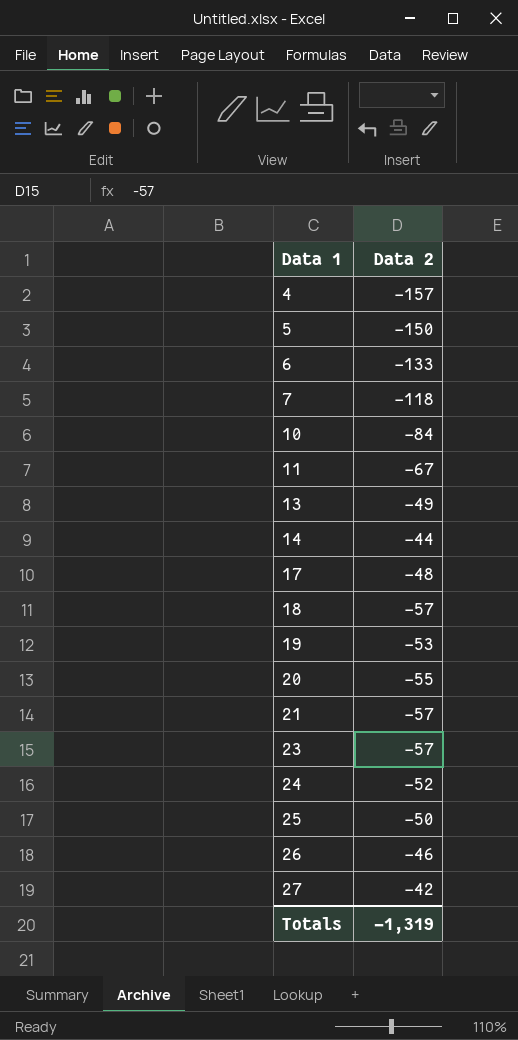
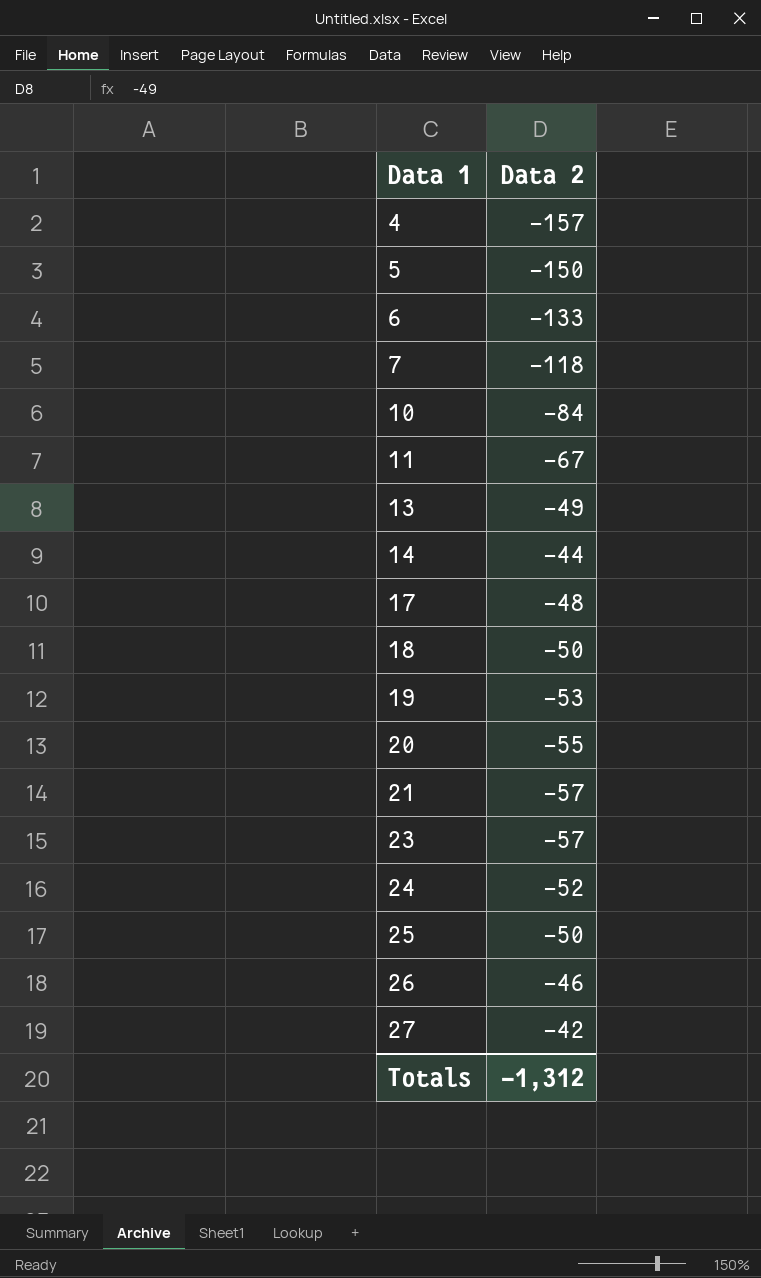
18 | Data 2: -57 -> -50
Totals | Data 2: -1,319 -> -1,312

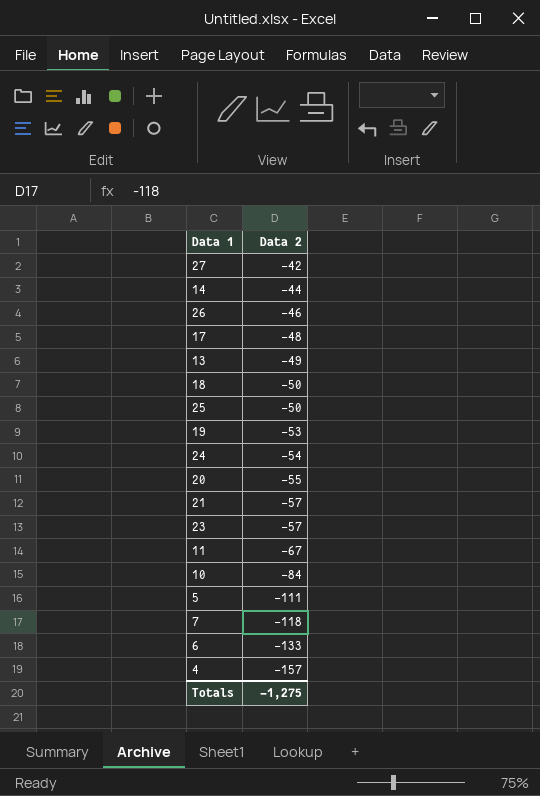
row order: Data 1 ascending -> Data 2 descending
24 | Data 2: -52 -> -54
5 | Data 2: -150 -> -111
Totals | Data 2: -1,312 -> -1,275

